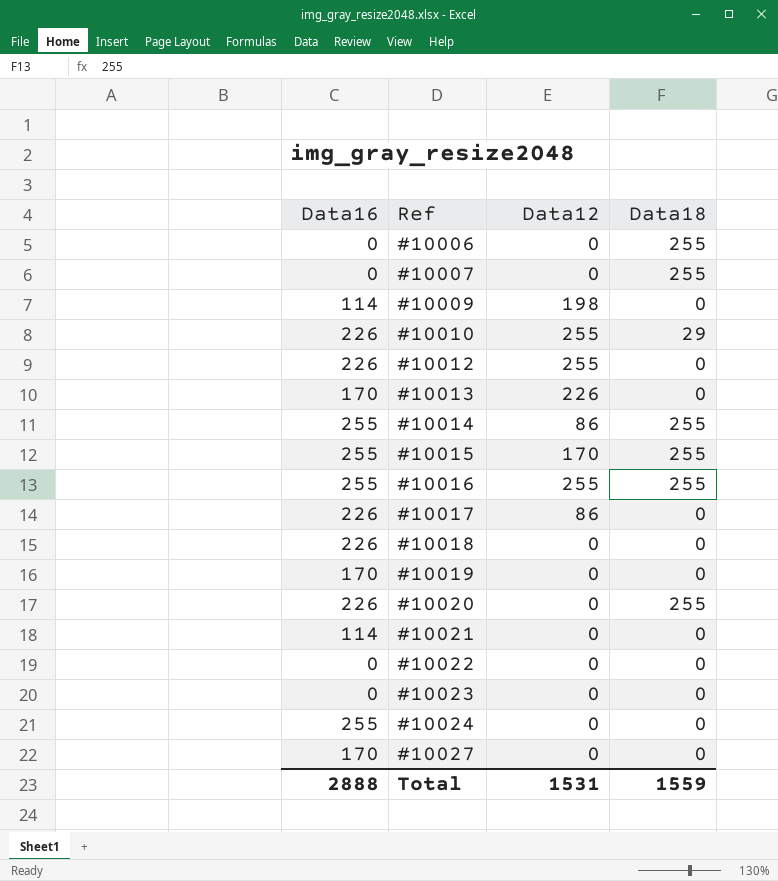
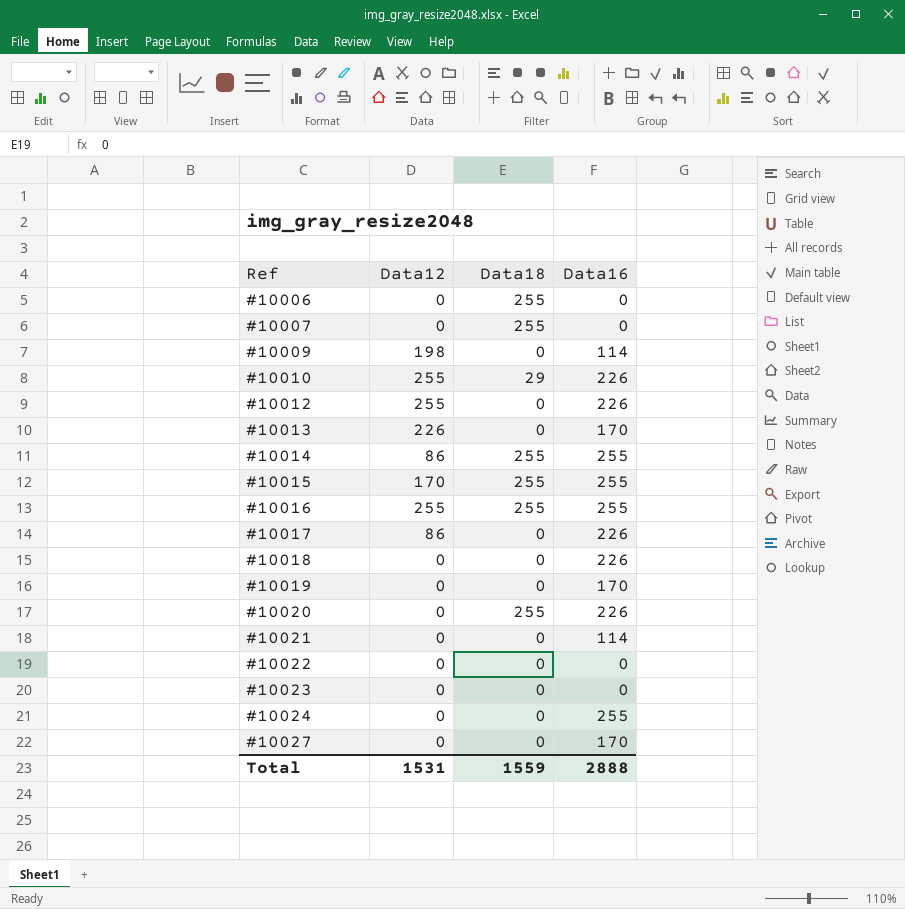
column Data16 | position: 1 -> 4

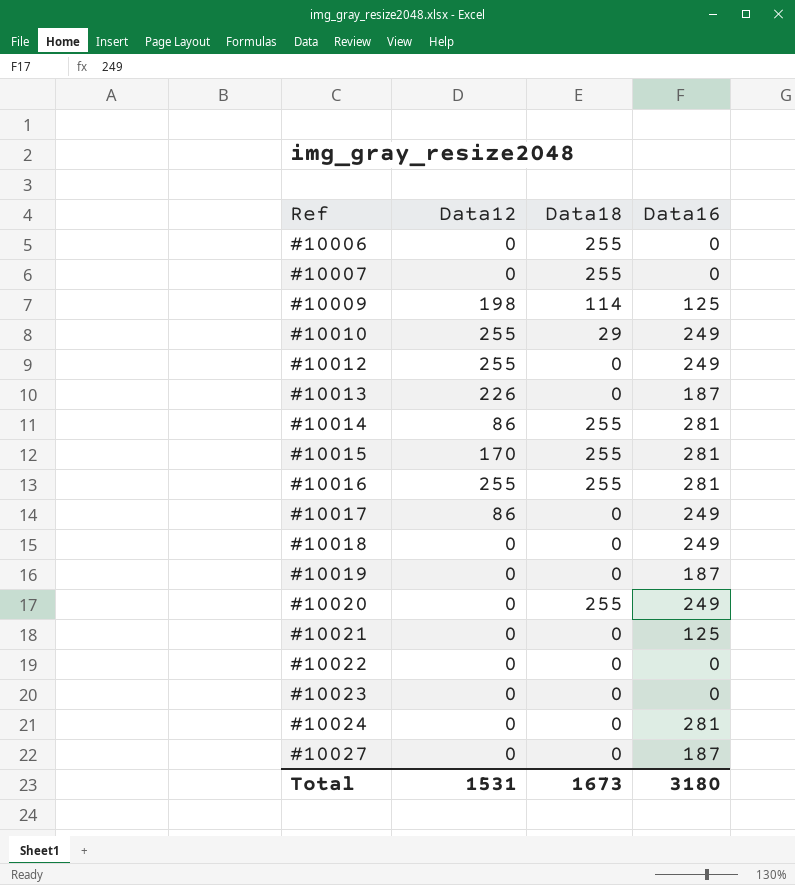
#10009 | Data18: 0 -> 114
#10009 | Data16: 114 -> 125
#10010 | Data16: 226 -> 249
#10012 | Data16: 226 -> 249
#10013 | Data16: 170 -> 187
#10014 | Data16: 255 -> 281
#10015 | Data16: 255 -> 281
#10016 | Data16: 255 -> 281
#10017 | Data16: 226 -> 249
#10018 | Data16: 226 -> 249
#10019 | Data16: 170 -> 187
#10020 | Data16: 226 -> 249
#10021 | Data16: 114 -> 125
#10024 | Data16: 255 -> 281
#10027 | Data16: 170 -> 187
Total | Data18: 1559 -> 1673
Total | Data16: 2888 -> 3180

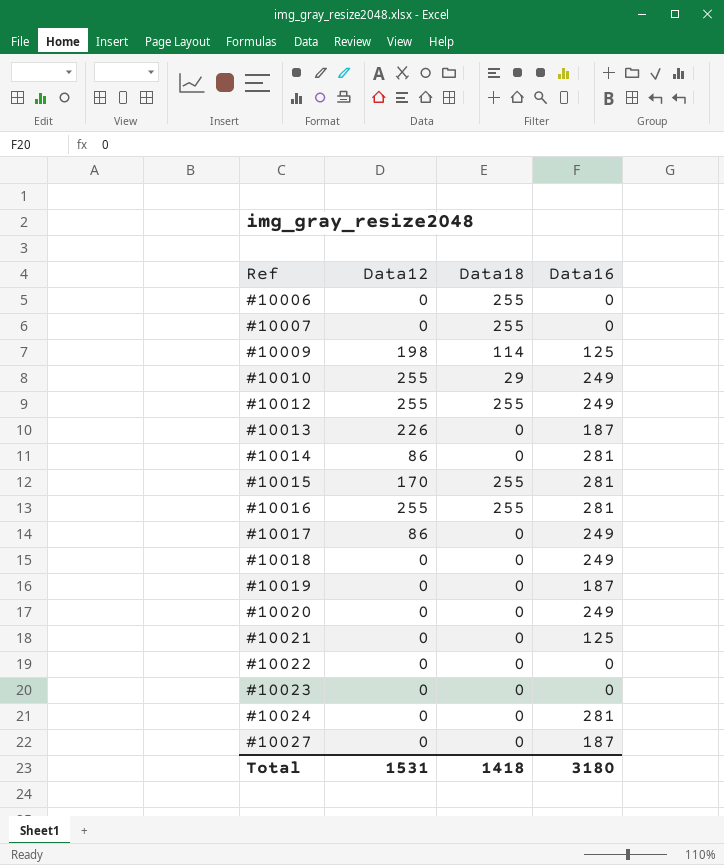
#10012 | Data18: 0 -> 255
#10014 | Data18: 255 -> 0
#10020 | Data18: 255 -> 0
Total | Data18: 1673 -> 1418

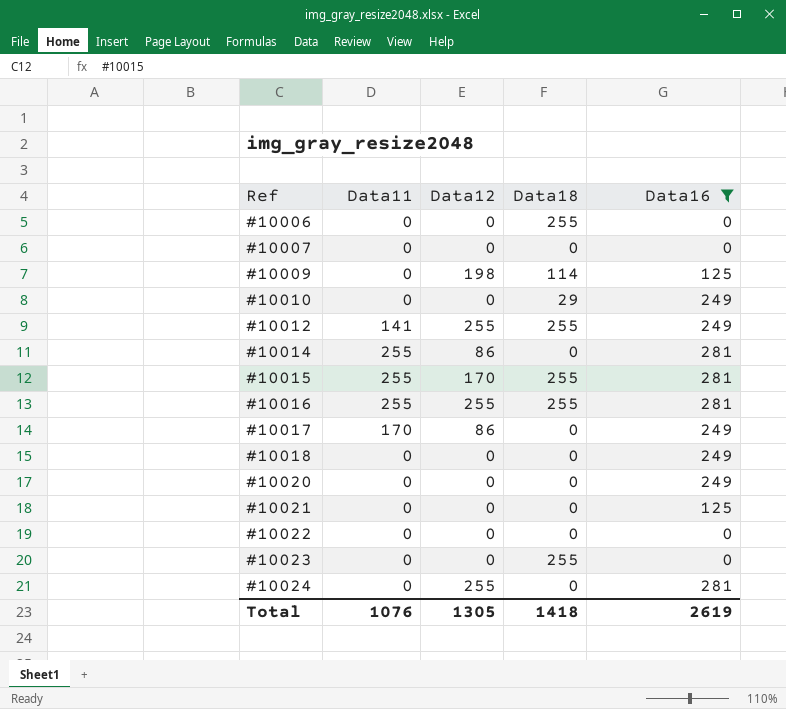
filter: none -> Data16 != 187
column Data11 | position: none -> 2
#10007 | Data18: 255 -> 0
#10010 | Data12: 255 -> 0
#10023 | Data18: 0 -> 255
#10024 | Data12: 0 -> 255
Total | Data12: 1531 -> 1305
Total | Data16: 3180 -> 2619

